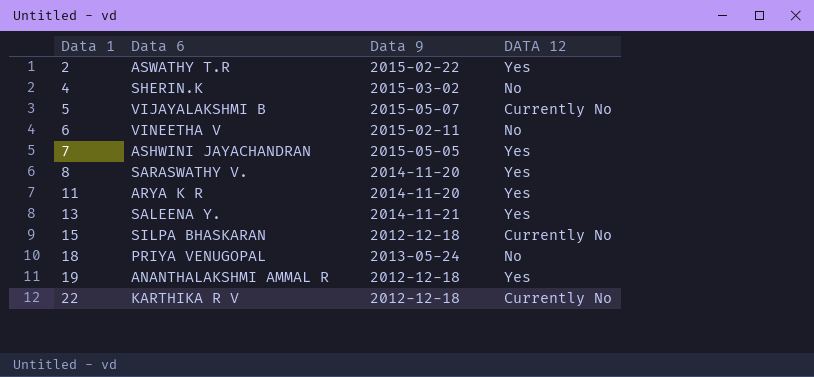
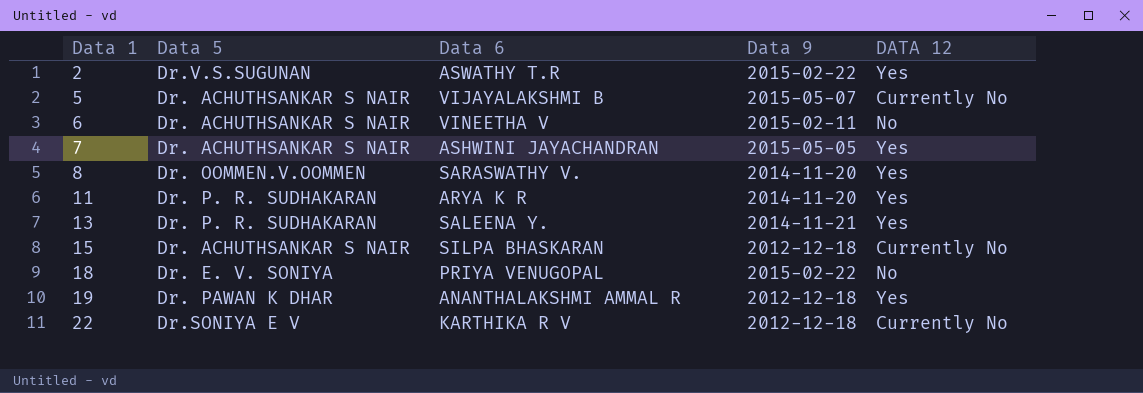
column Data 5 | position: none -> 2
row 4: SHERIN.K | 2015-03-02 | No -> none
18 | Data 9: 2013-05-24 -> 2015-02-22

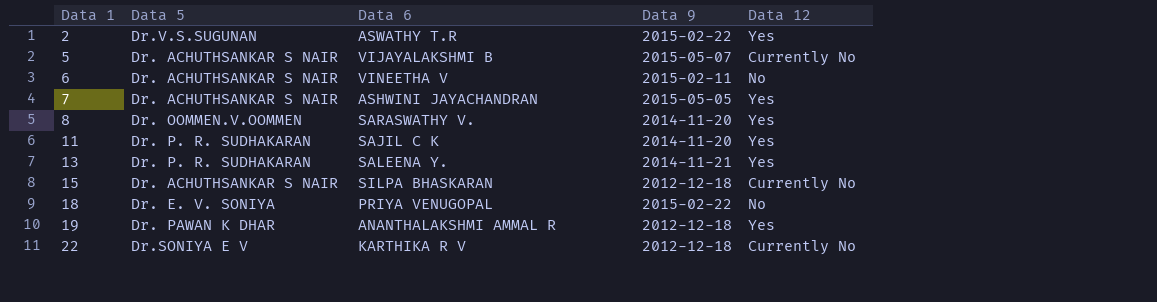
column name: DATA 12 -> Data 12
11 | Data 6: ARYA K R -> SAJIL C K

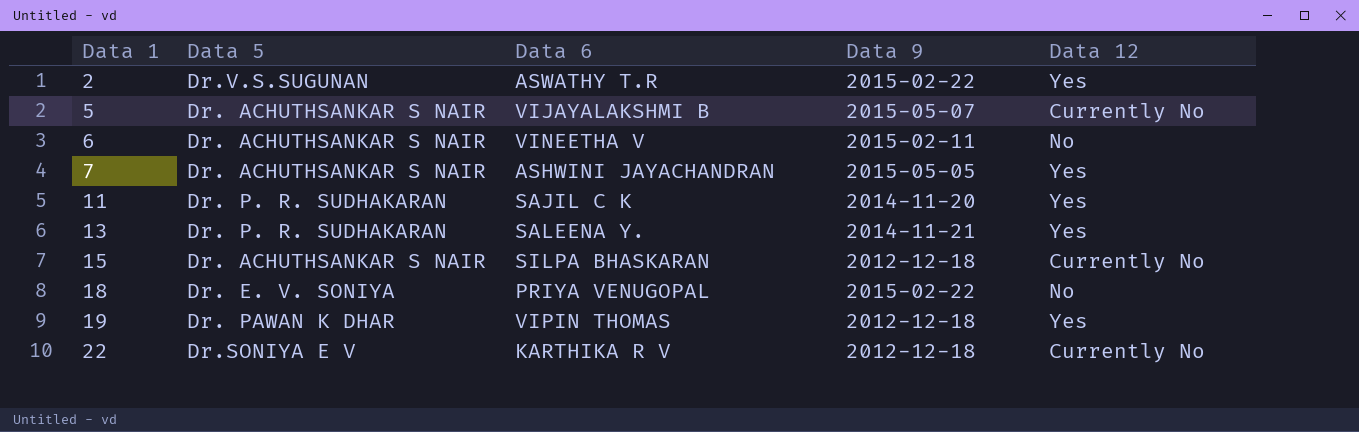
row 8: Dr. OOMMEN.V.OOMMEN | SARASWATHY V. | 2014-11-20 | Yes -> none
19 | Data 6: ANANTHALAKSHMI AMMAL R -> VIPIN THOMAS

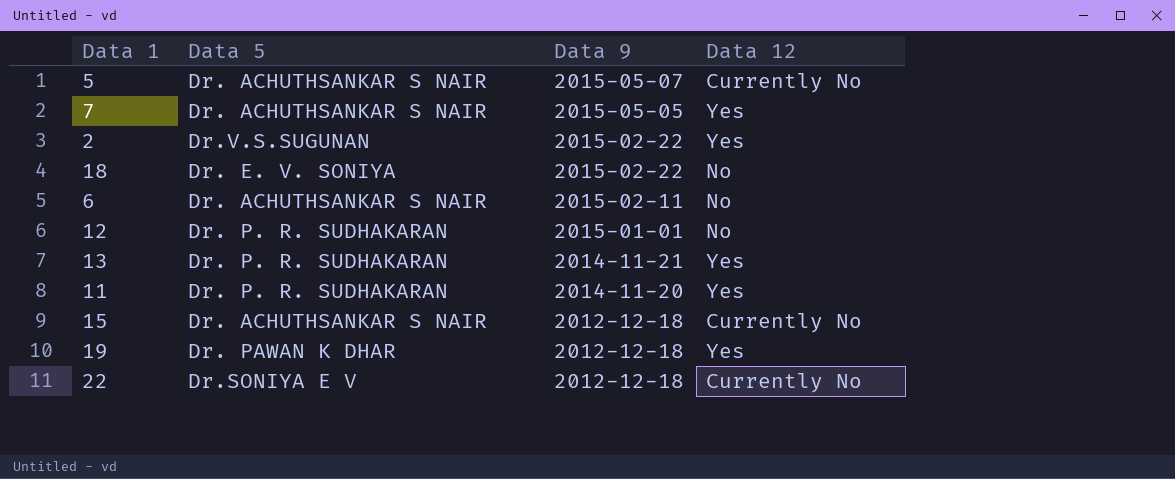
row order: Data 1 ascending -> Data 9 descending
column Data 6 | position: 3 -> none
row 12: none -> Dr. P. R. SUDHAKARAN | 2015-01-01 | No

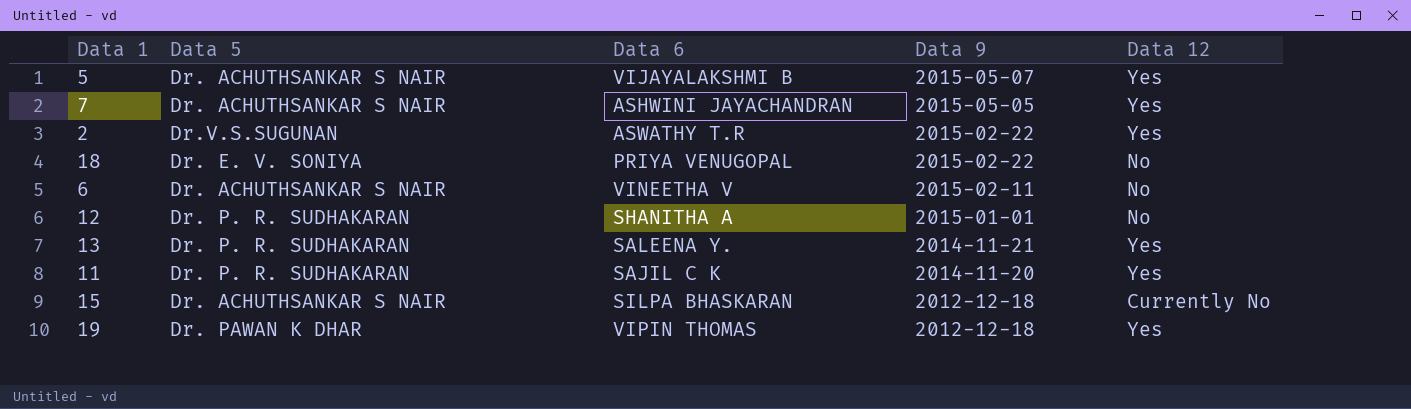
column Data 6 | position: none -> 3
row 22: Dr.SONIYA E V | 2012-12-18 | Currently No -> none
5 | Data 12: Currently No -> Yes

